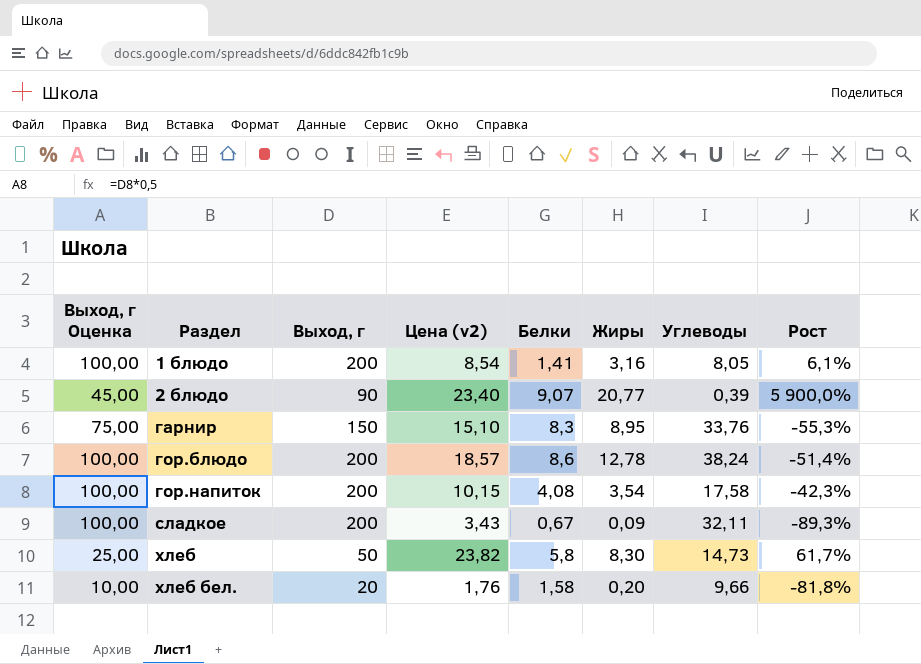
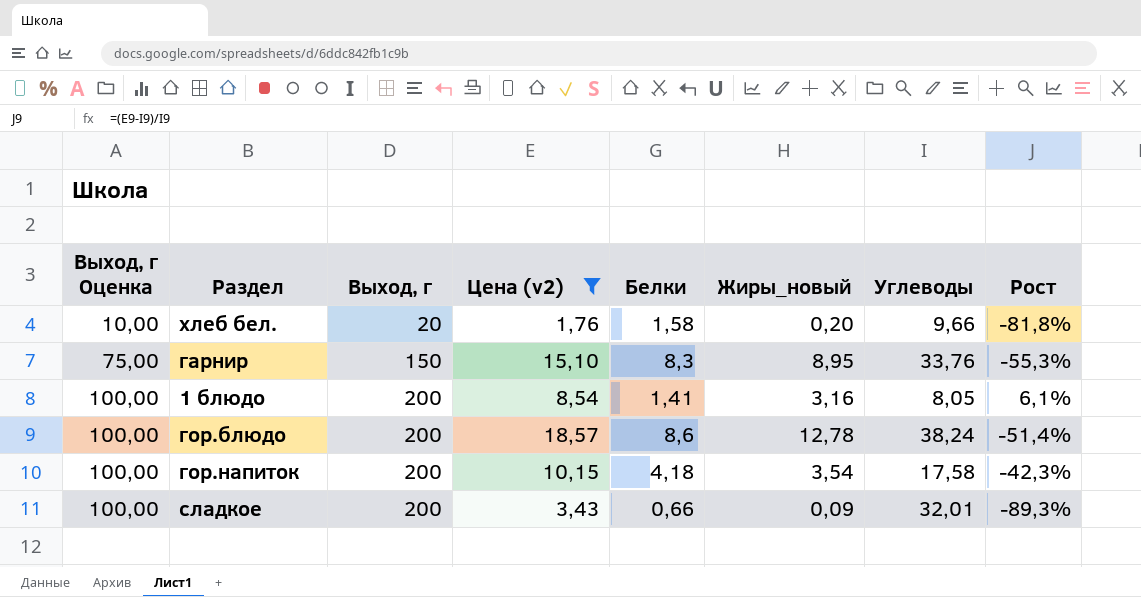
filter: none -> Цена (v2) <= 18,57
row order: Раздел ascending -> Выход, г Оценка ascending
column name: Жиры -> Жиры_новый
гор.напиток | Белки: 4,08 -> 4,18
сладкое | Белки: 0,67 -> 0,66
сладкое | Углеводы: 32,11 -> 32,01

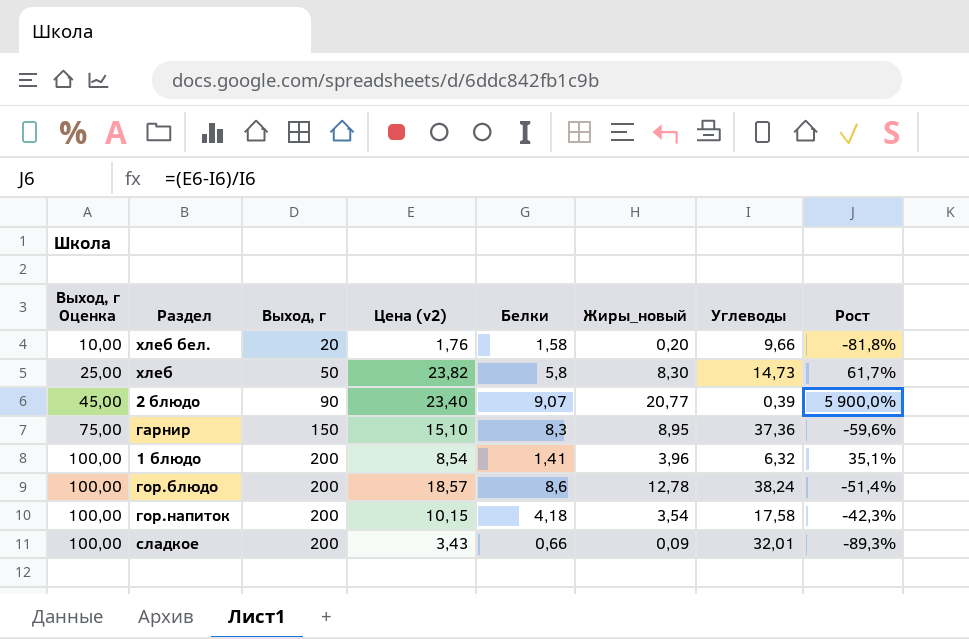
filter: Цена (v2) <= 18,57 -> none
гарнир | Углеводы: 33,76 -> 37,36
гарнир | Рост: -55,3% -> -59,6%
1 блюдо | Жиры_новый: 3,16 -> 3,96
1 блюдо | Углеводы: 8,05 -> 6,32
1 блюдо | Рост: 6,1% -> 35,1%

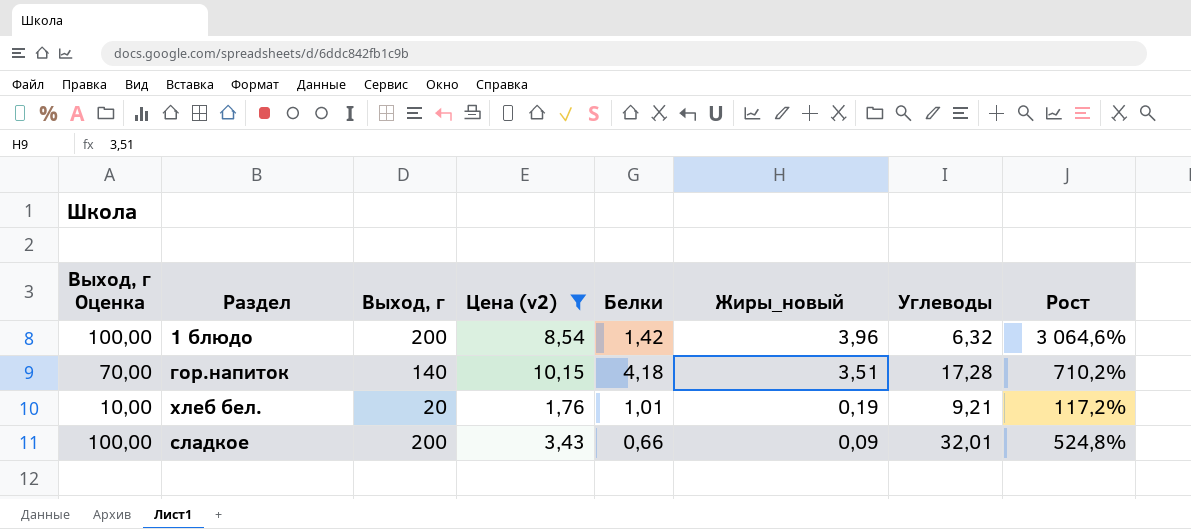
filter: none -> Цена (v2) <= 10,15
row order: Выход, г Оценка ascending -> Жиры_новый descending
column Рост | formula: ([Цена (v2)] - [Углеводы]) / [Углеводы] -> ([Выход, г] - [Углеводы]) / [Углеводы]
1 блюдо | Белки: 1,41 -> 1,42
гор.напиток | Выход, г Оценка: 100,00 -> 70,00
гор.напиток | Выход, г: 200 -> 140
гор.напиток | Жиры_новый: 3,54 -> 3,51
гор.напиток | Углеводы: 17,58 -> 17,28
хлеб бел. | Белки: 1,58 -> 1,01
хлеб бел. | Жиры_новый: 0,20 -> 0,19
хлеб бел. | Углеводы: 9,66 -> 9,21

